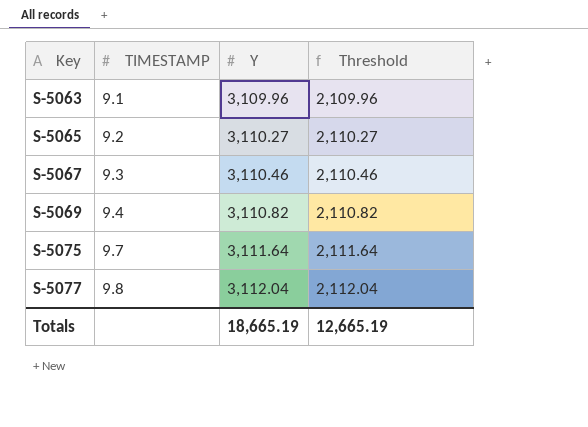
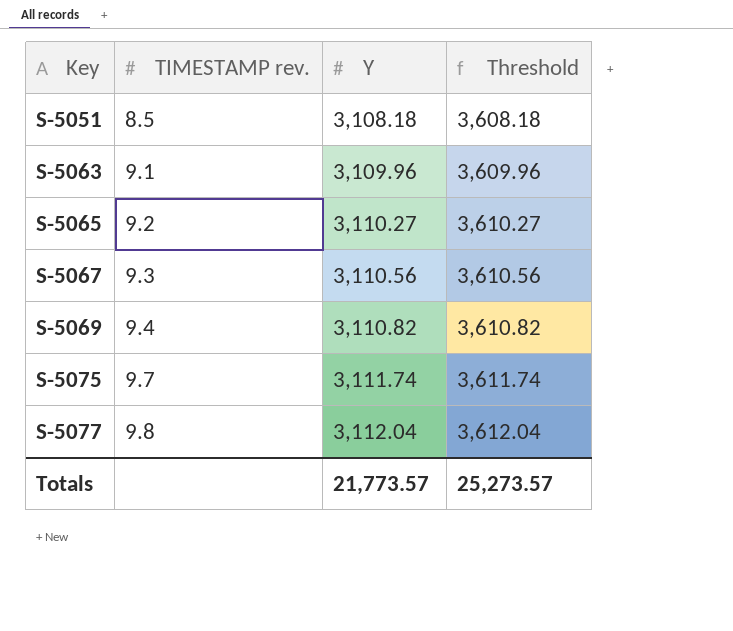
column name: TIMESTAMP -> TIMESTAMP rev.
column Threshold | formula: [Y] - 1000 -> [Y] + 500
row S-5051: none -> 8.5 | 3,108.18 | 3,608.18
S-5067 | Y: 3,110.46 -> 3,110.56
S-5075 | Y: 3,111.64 -> 3,111.74
Totals | Y: 18,665.19 -> 21,773.57
Totals | Threshold: 12,665.19 -> 25,273.57

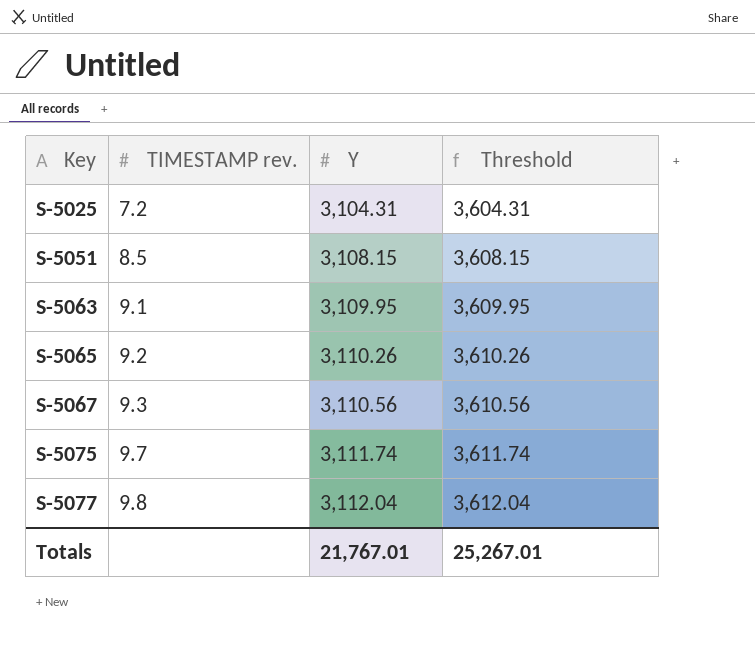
row S-5069: 9.4 | 3,110.82 | 3,610.82 -> none
row S-5025: none -> 7.2 | 3,104.31 | 3,604.31
S-5051 | Y: 3,108.18 -> 3,108.15
S-5051 | Threshold: 3,608.18 -> 3,608.15
S-5063 | Y: 3,109.96 -> 3,109.95
S-5063 | Threshold: 3,609.96 -> 3,609.95
S-5065 | Y: 3,110.27 -> 3,110.26
S-5065 | Threshold: 3,610.27 -> 3,610.26
Totals | Y: 21,773.57 -> 21,767.01
Totals | Threshold: 25,273.57 -> 25,267.01

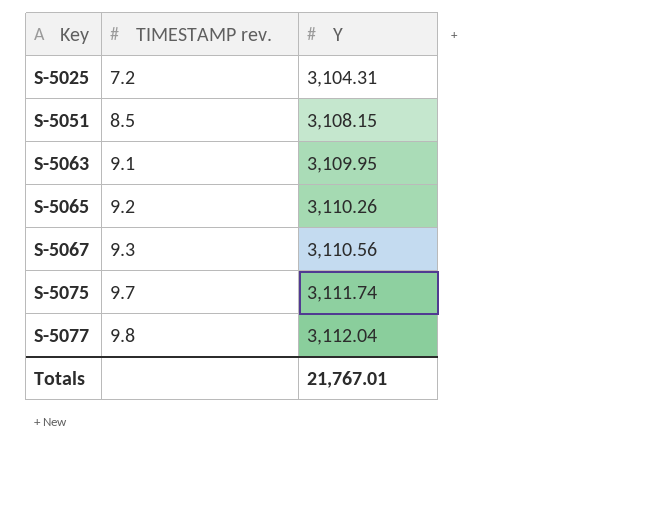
column Threshold | formula: [Y] + 500 -> none

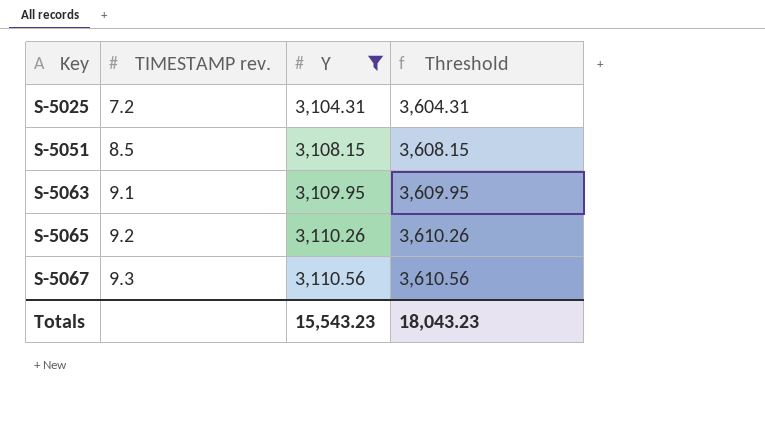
filter: none -> Y <= 3,110.56
column Threshold | formula: none -> [Y] + 500
Totals | Y: 21,767.01 -> 15,543.23

